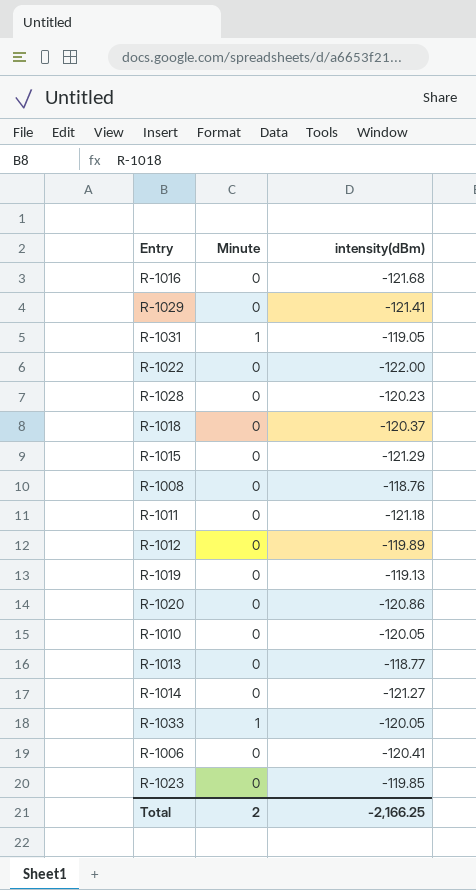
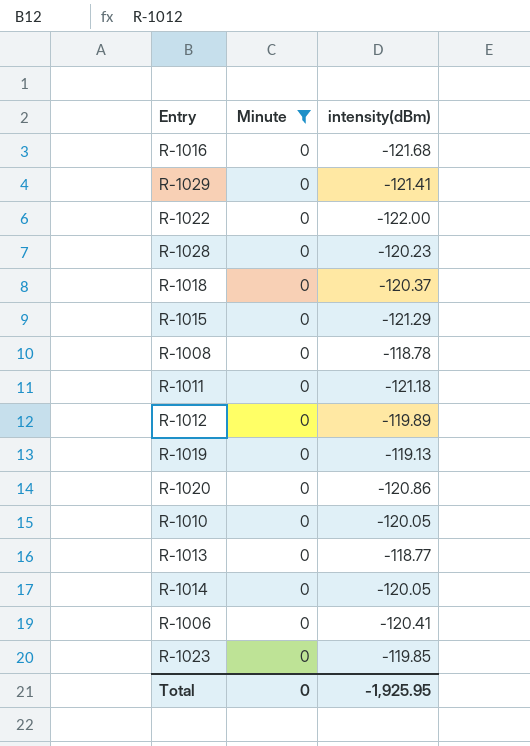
filter: none -> Minute = 0
R-1008 | intensity(dBm): -118.76 -> -118.78
R-1014 | intensity(dBm): -121.27 -> -120.05
Total | Minute: 2 -> 0
Total | intensity(dBm): -2,166.25 -> -1,925.95

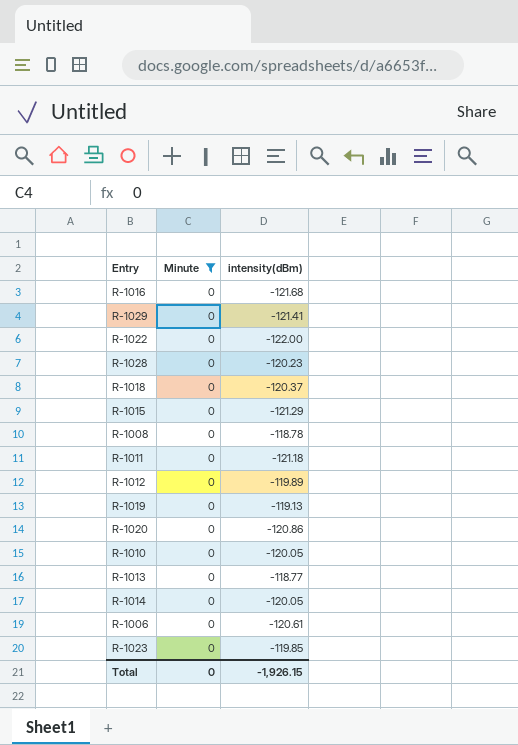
R-1006 | intensity(dBm): -120.41 -> -120.61
Total | intensity(dBm): -1,925.95 -> -1,926.15

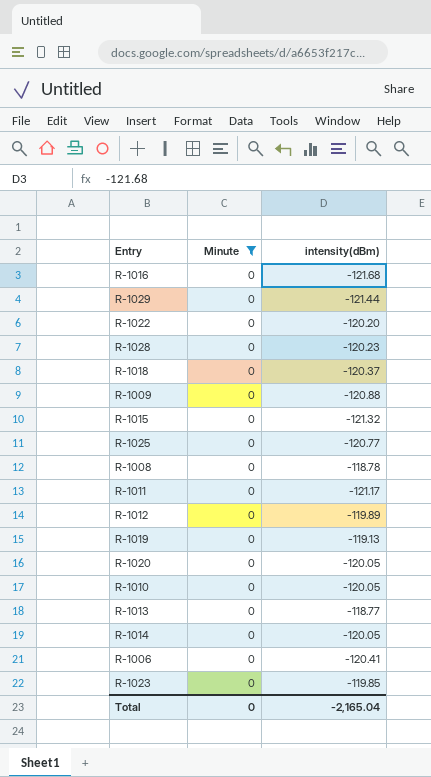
R-1029 | intensity(dBm): -121.41 -> -121.44
R-1022 | intensity(dBm): -122.00 -> -120.20
row R-1009: none -> 0 | -120.88
R-1015 | intensity(dBm): -121.29 -> -121.32
row R-1025: none -> 0 | -120.77
R-1011 | intensity(dBm): -121.18 -> -121.17
R-1020 | intensity(dBm): -120.86 -> -120.05
R-1006 | intensity(dBm): -120.61 -> -120.41
Total | intensity(dBm): -1,926.15 -> -2,165.04

